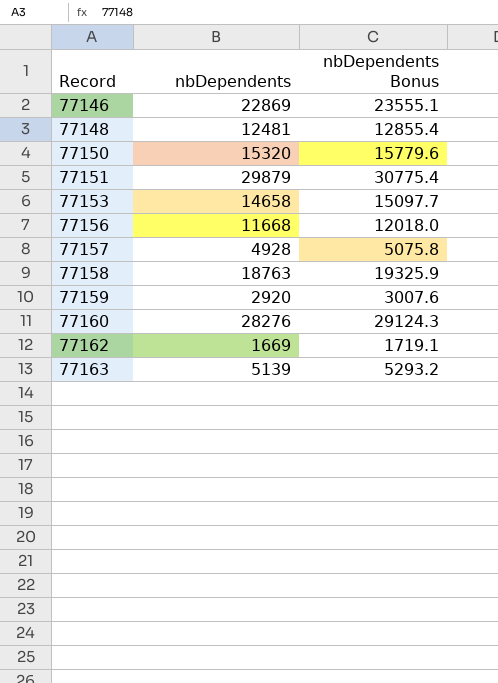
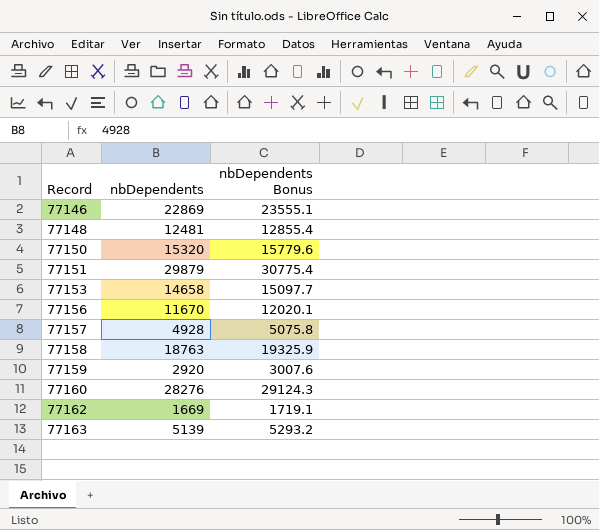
77156 | nbDependents: 11668 -> 11670
77156 | nbDependents Bonus: 12018.0 -> 12020.1

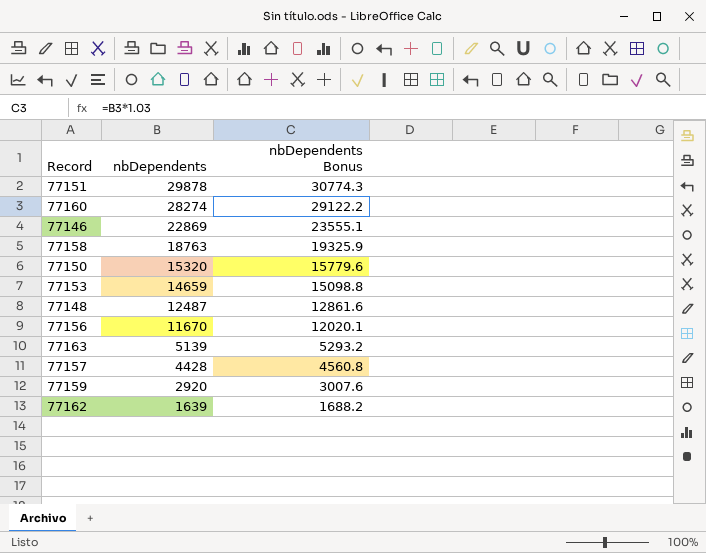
row order: Record ascending -> nbDependents descending
77151 | nbDependents: 29879 -> 29878
77151 | nbDependents Bonus: 30775.4 -> 30774.3
77160 | nbDependents: 28276 -> 28274
77160 | nbDependents Bonus: 29124.3 -> 29122.2
77153 | nbDependents: 14658 -> 14659
77153 | nbDependents Bonus: 15097.7 -> 15098.8
77148 | nbDependents: 12481 -> 12487
77148 | nbDependents Bonus: 12855.4 -> 12861.6
77157 | nbDependents: 4928 -> 4428
77157 | nbDependents Bonus: 5075.8 -> 4560.8
77162 | nbDependents: 1669 -> 1639
77162 | nbDependents Bonus: 1719.1 -> 1688.2

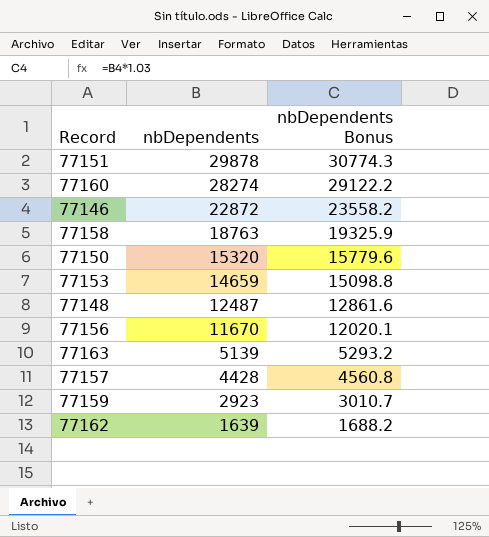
77146 | nbDependents: 22869 -> 22872
77146 | nbDependents Bonus: 23555.1 -> 23558.2
77159 | nbDependents: 2920 -> 2923
77159 | nbDependents Bonus: 3007.6 -> 3010.7

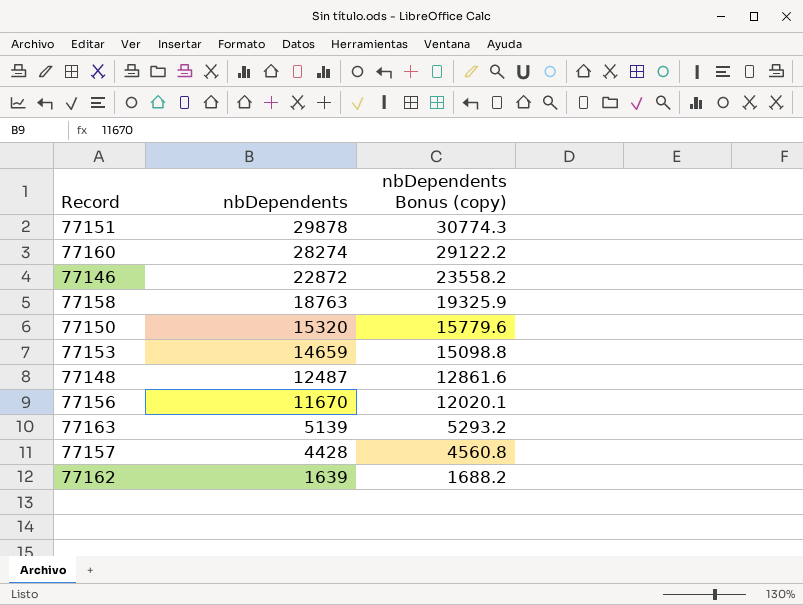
column name: nbDependents Bonus -> nbDependents Bonus (copy)
row 77159: 2923 | 3010.7 -> none

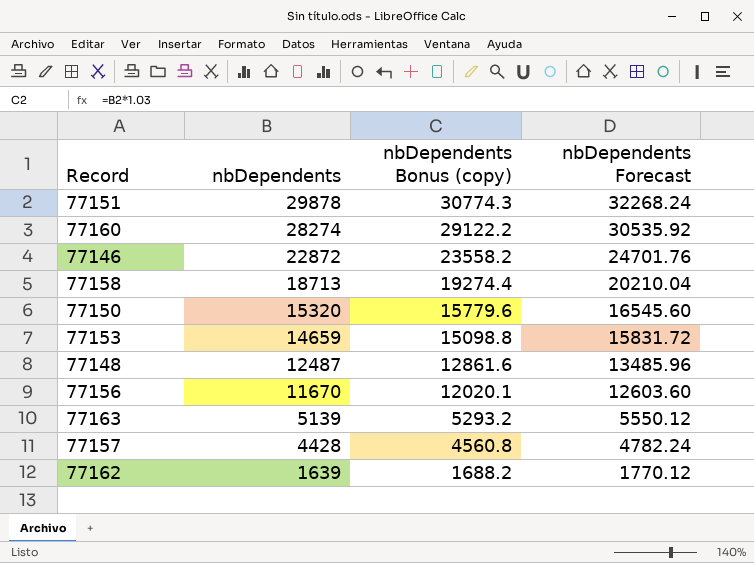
column nbDependents Forecast | formula: none -> [nbDependents] * 1.08
77158 | nbDependents: 18763 -> 18713
77158 | nbDependents Bonus (copy): 19325.9 -> 19274.4

